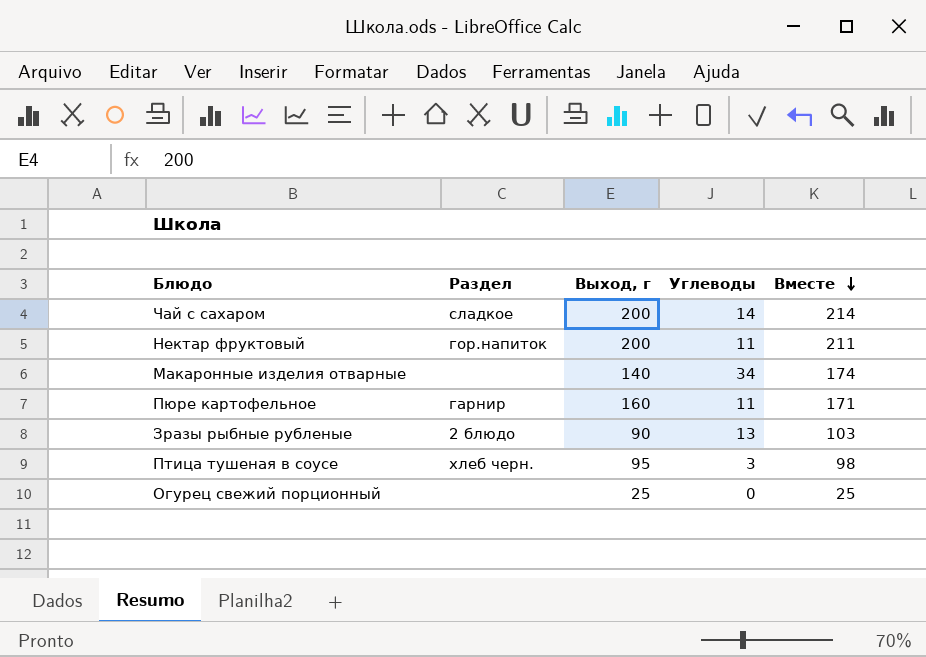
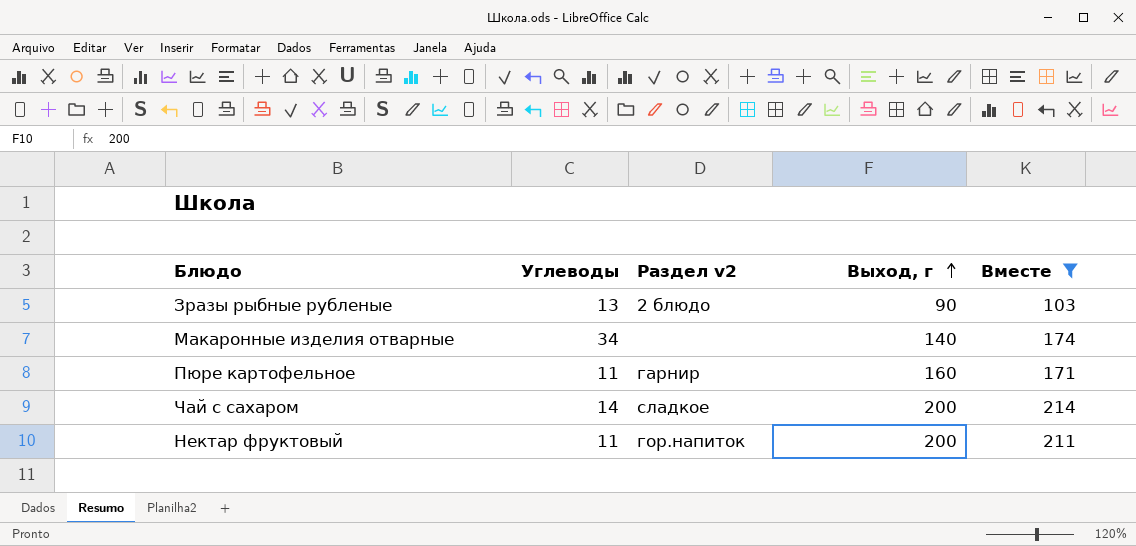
filter: none -> Вместе >= 103
row order: Вместе descending -> Выход, г ascending
column Углеводы | position: 4 -> 2
column name: Раздел -> Раздел v2

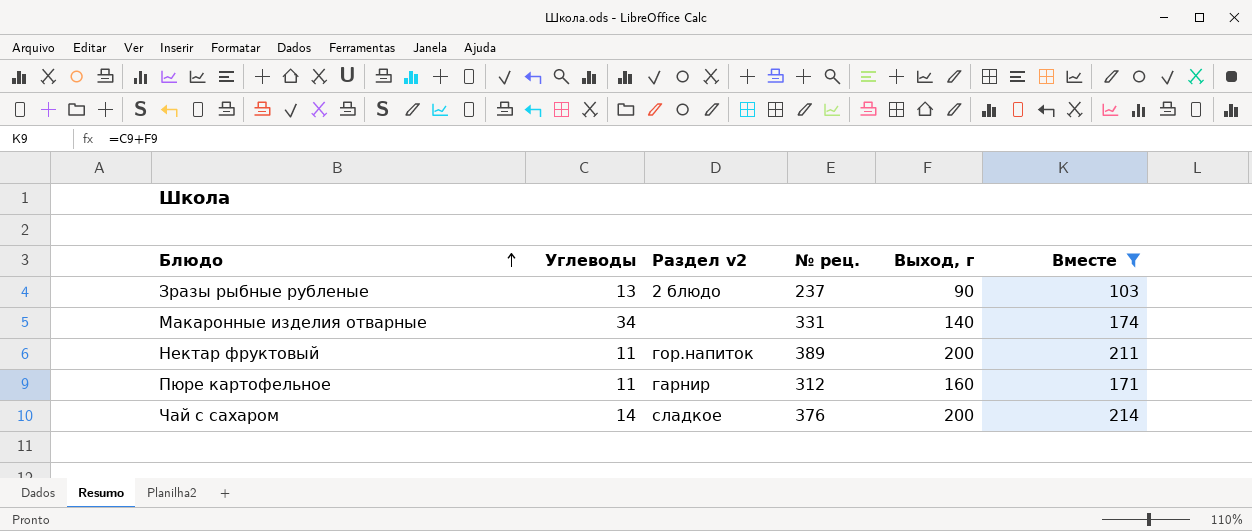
row order: Выход, г ascending -> Блюдо ascending
column № рец. | position: none -> 4

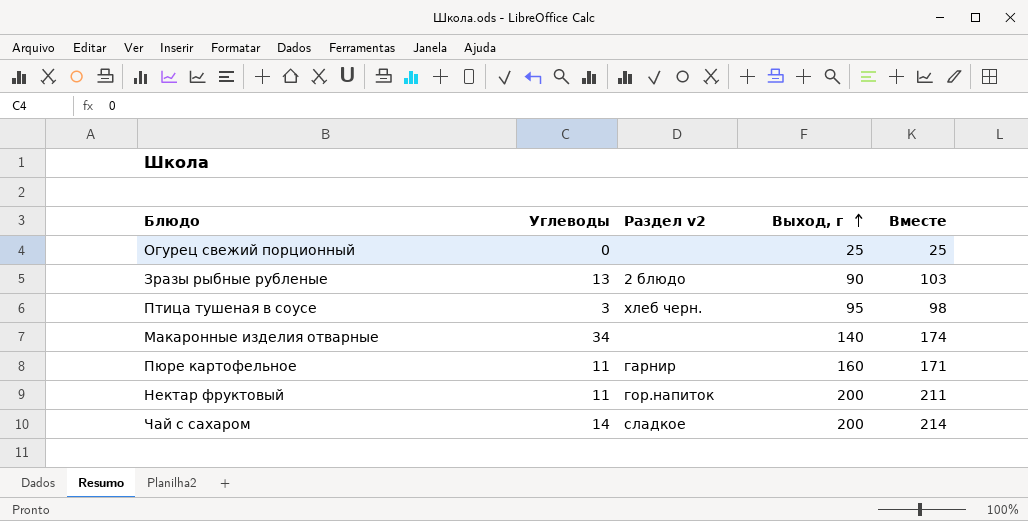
filter: Вместе >= 103 -> none
row order: Блюдо ascending -> Выход, г ascending
column № рец. | position: 4 -> none

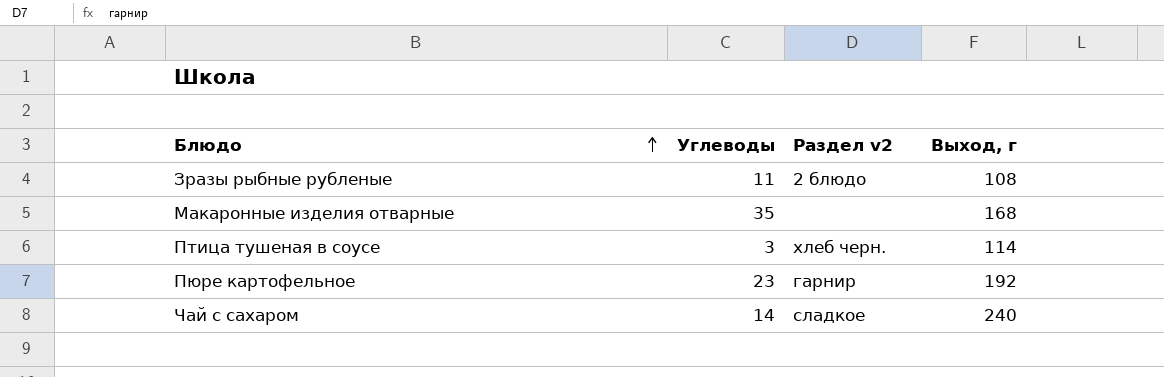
row order: Выход, г ascending -> Блюдо ascending
column Вместе | formula: [Углеводы] + [Выход, г] -> none
row Огурец свежий порционный: 0 | none | 25 | 25 -> none
row Нектар фруктовый: 11 | гор.напиток | 200 | 211 -> none
Зразы рыбные рубленые | Углеводы: 13 -> 11
Зразы рыбные рубленые | Выход, г: 90 -> 108
Макаронные изделия отварные | Углеводы: 34 -> 35
Макаронные изделия отварные | Выход, г: 140 -> 168
Птица тушеная в соусе | Выход, г: 95 -> 114
Пюре картофельное | Углеводы: 11 -> 23
Пюре картофельное | Выход, г: 160 -> 192
Чай с сахаром | Выход, г: 200 -> 240

